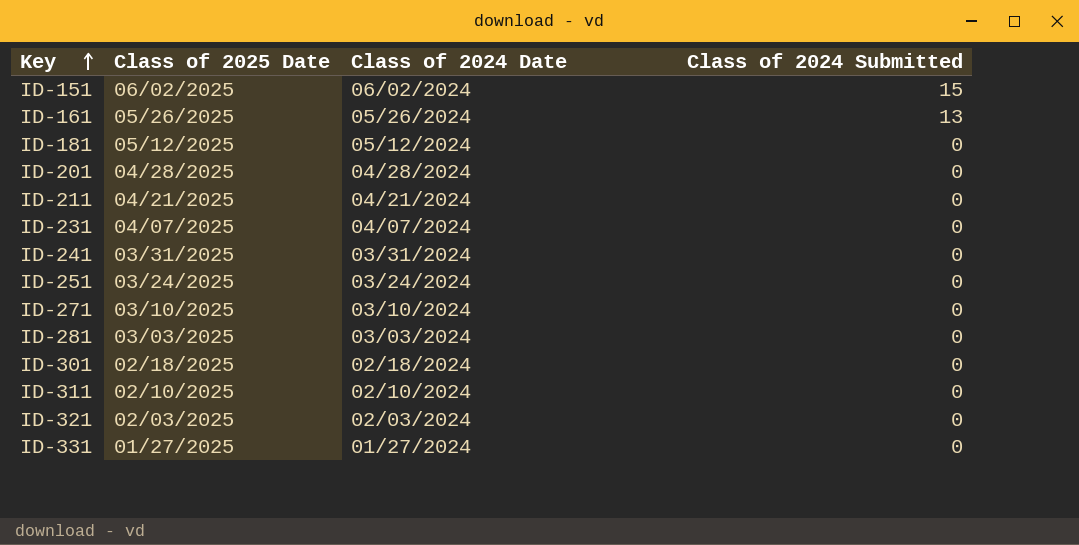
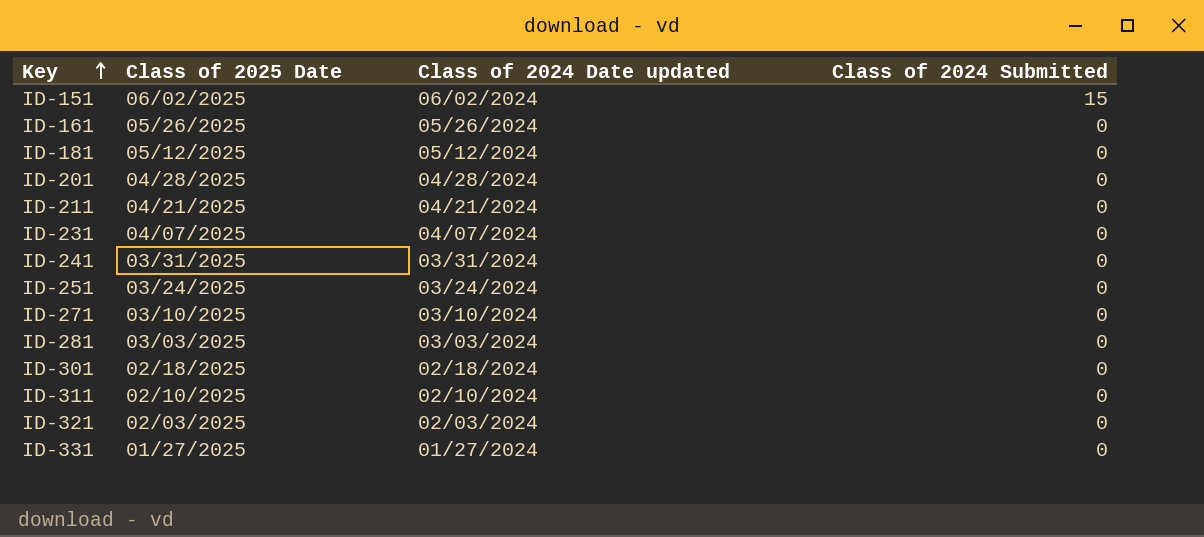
column name: Class of 2024 Date -> Class of 2024 Date updated
ID-161 | Class of 2024 Submitted: 13 -> 0

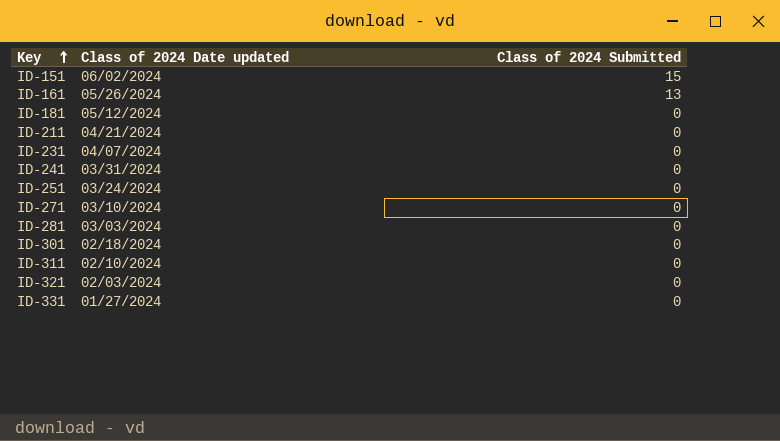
column Class of 2025 Date | position: 2 -> none
row ID-201: 04/28/2025 | 04/28/2024 | 0 -> none
ID-161 | Class of 2024 Submitted: 0 -> 13

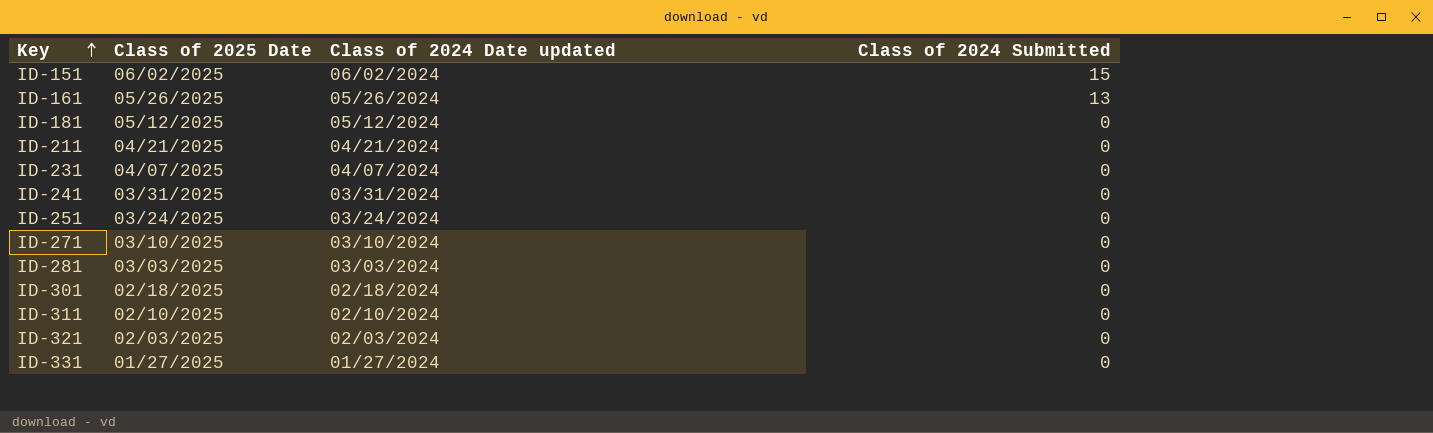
column Class of 2025 Date | position: none -> 2

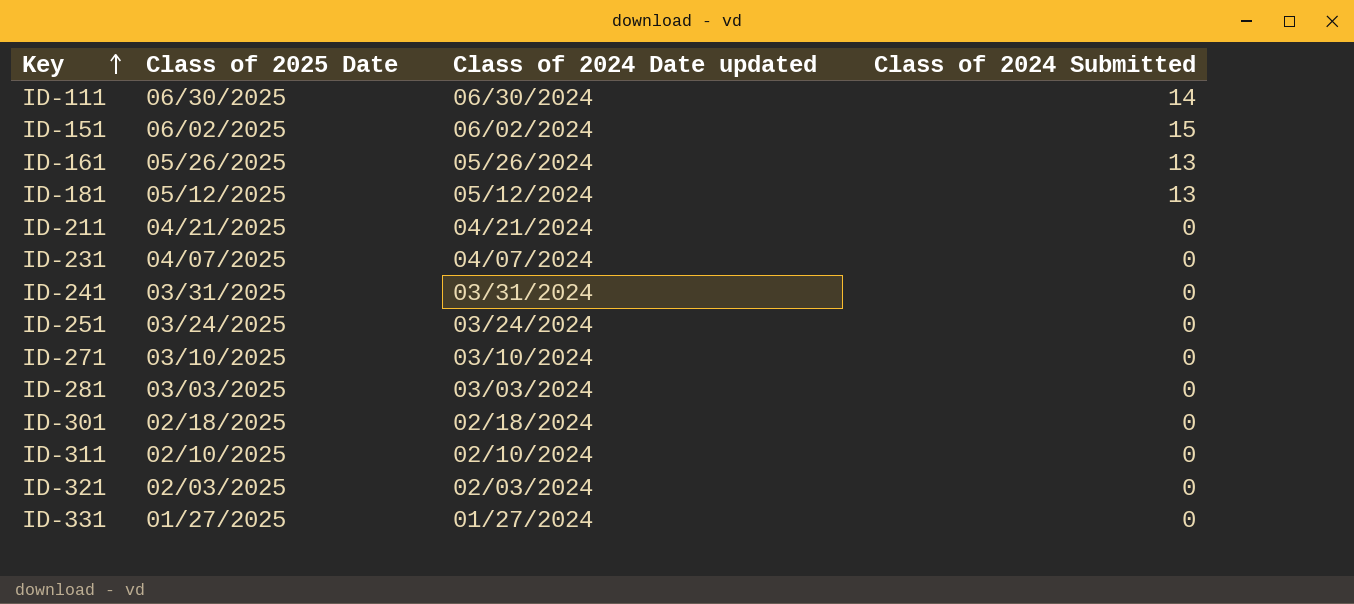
row ID-111: none -> 06/30/2025 | 06/30/2024 | 14
ID-181 | Class of 2024 Submitted: 0 -> 13

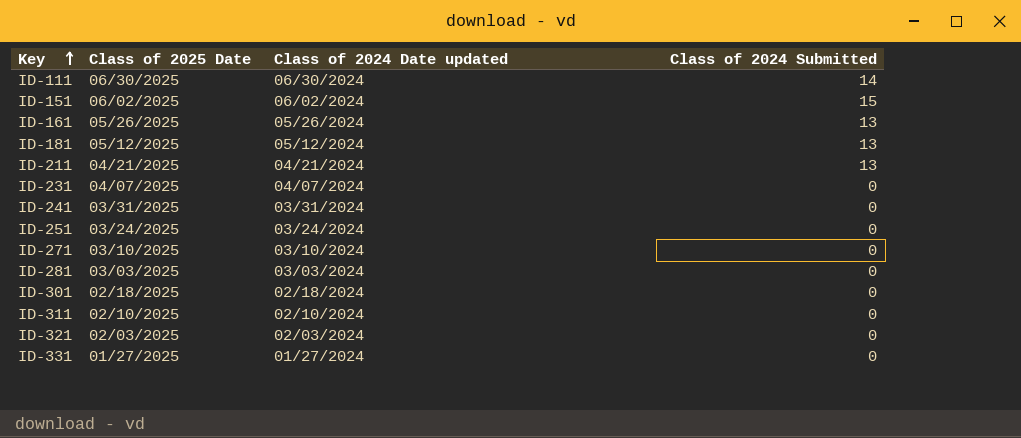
ID-211 | Class of 2024 Submitted: 0 -> 13

